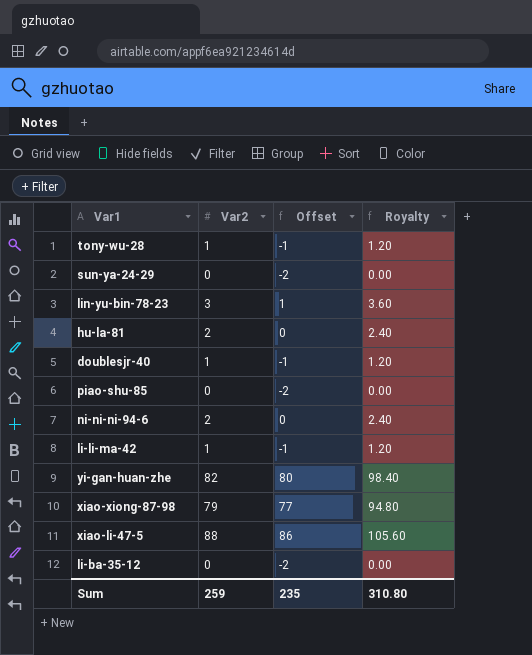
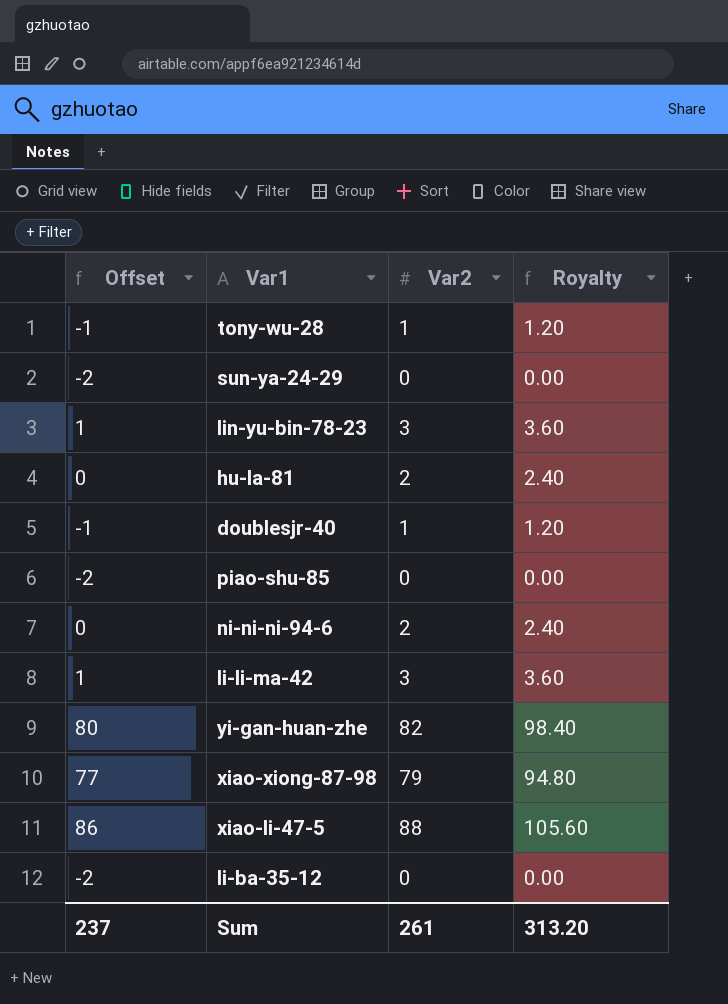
column Offset | position: 3 -> 1
li-li-ma-42 | Offset: -1 -> 1
li-li-ma-42 | Var2: 1 -> 3
li-li-ma-42 | Royalty: 1.20 -> 3.60
Sum | Offset: 235 -> 237
Sum | Var2: 259 -> 261
Sum | Royalty: 310.80 -> 313.20

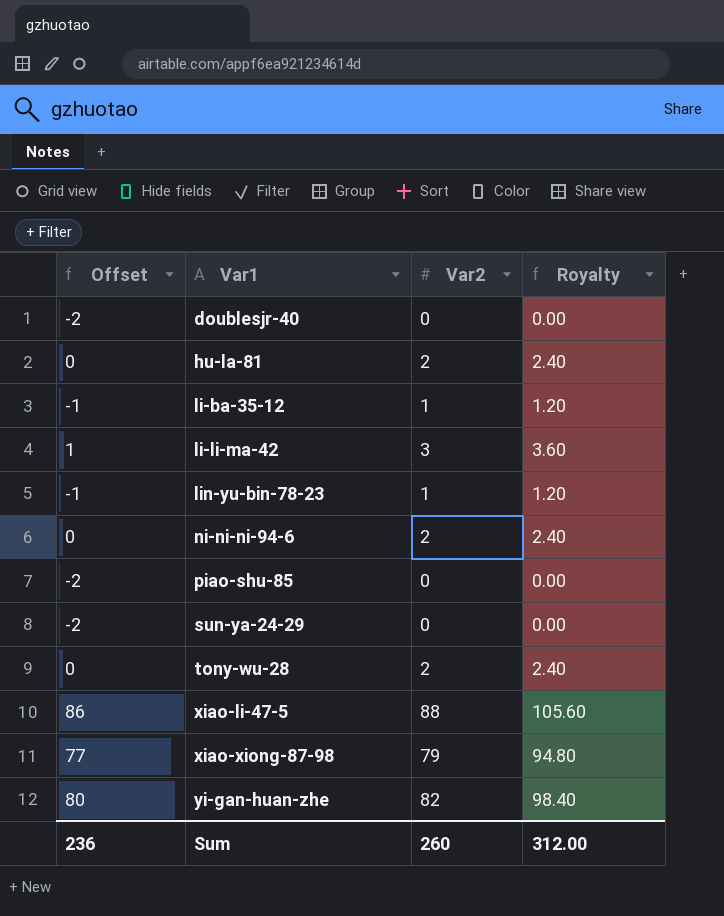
row order: none -> Var1 ascending
doublesjr-40 | Offset: -1 -> -2
doublesjr-40 | Var2: 1 -> 0
doublesjr-40 | Royalty: 1.20 -> 0.00
li-ba-35-12 | Offset: -2 -> -1
li-ba-35-12 | Var2: 0 -> 1
li-ba-35-12 | Royalty: 0.00 -> 1.20
lin-yu-bin-78-23 | Offset: 1 -> -1
lin-yu-bin-78-23 | Var2: 3 -> 1
lin-yu-bin-78-23 | Royalty: 3.60 -> 1.20
tony-wu-28 | Offset: -1 -> 0
tony-wu-28 | Var2: 1 -> 2
tony-wu-28 | Royalty: 1.20 -> 2.40
Sum | Offset: 237 -> 236
Sum | Var2: 261 -> 260
Sum | Royalty: 313.20 -> 312.00

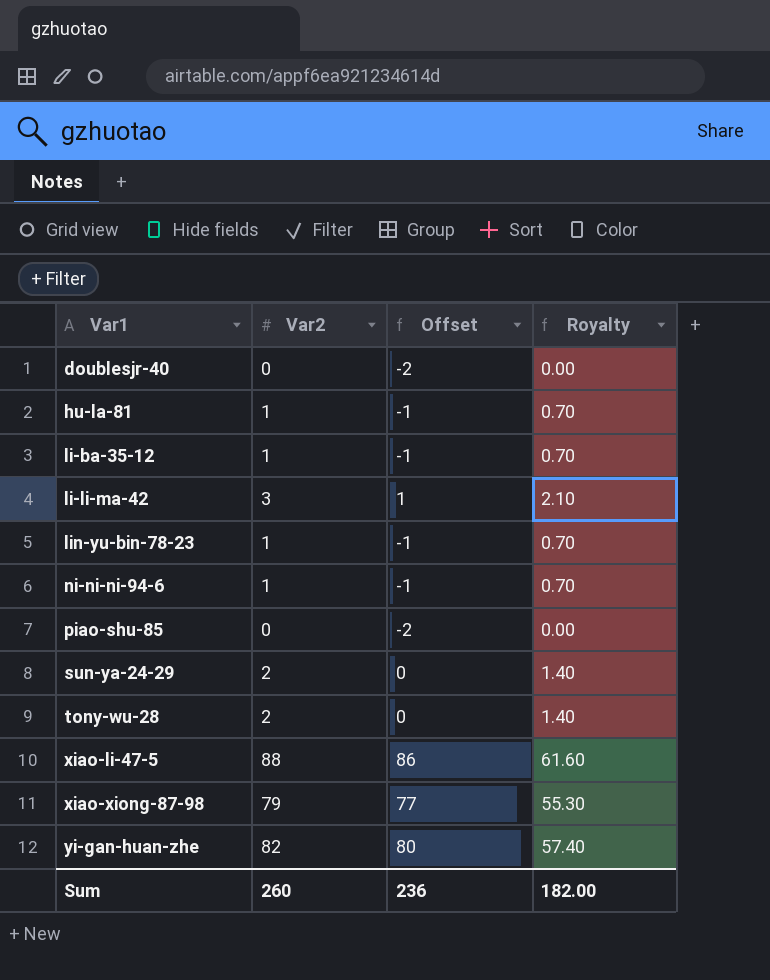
column Offset | position: 1 -> 3
column Royalty | formula: [Var2] * 1.2 -> [Var2] * 0.7
hu-la-81 | Var2: 2 -> 1
hu-la-81 | Offset: 0 -> -1
ni-ni-ni-94-6 | Var2: 2 -> 1
ni-ni-ni-94-6 | Offset: 0 -> -1
sun-ya-24-29 | Var2: 0 -> 2
sun-ya-24-29 | Offset: -2 -> 0
Sum | Royalty: 312.00 -> 182.00

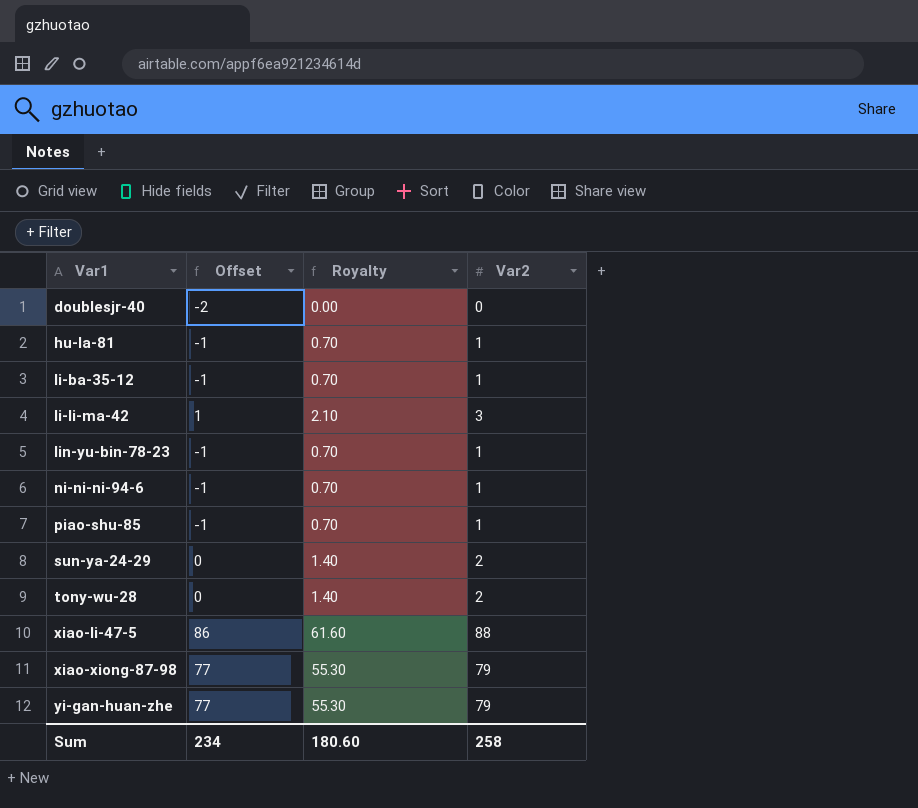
column Var2 | position: 2 -> 4
piao-shu-85 | Offset: -2 -> -1
piao-shu-85 | Royalty: 0.00 -> 0.70
piao-shu-85 | Var2: 0 -> 1
yi-gan-huan-zhe | Offset: 80 -> 77
yi-gan-huan-zhe | Royalty: 57.40 -> 55.30
yi-gan-huan-zhe | Var2: 82 -> 79
Sum | Offset: 236 -> 234
Sum | Royalty: 182.00 -> 180.60
Sum | Var2: 260 -> 258

